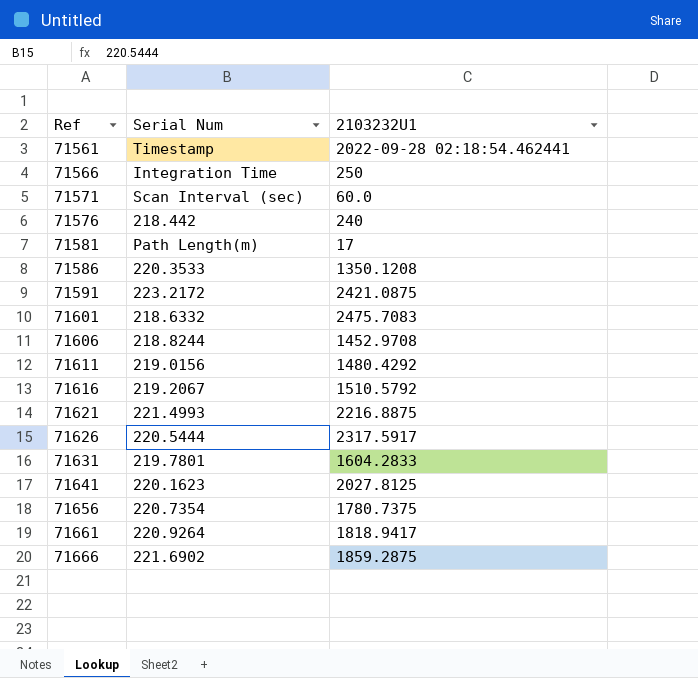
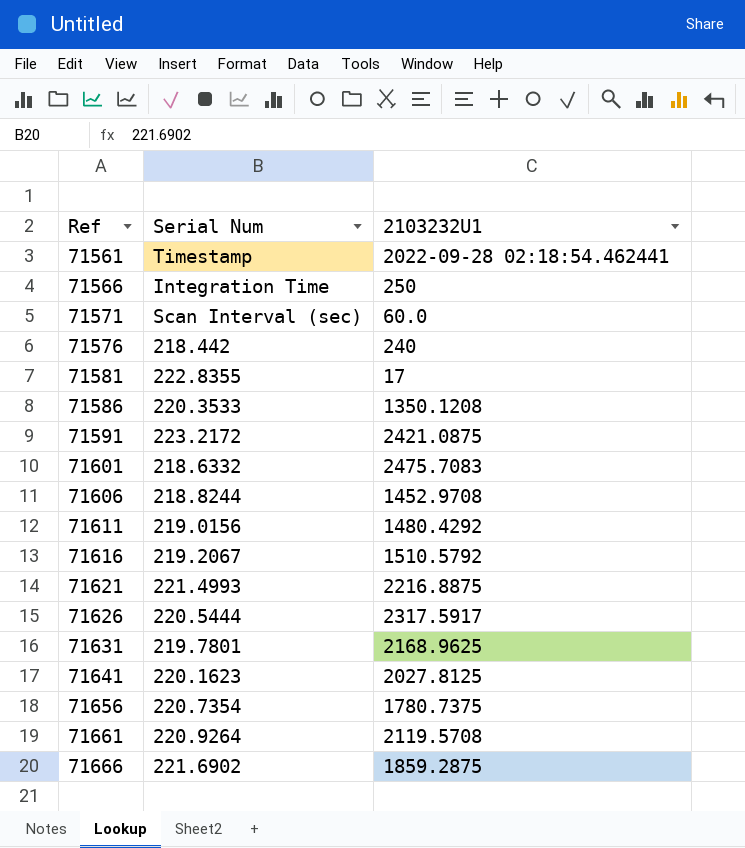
71581 | Serial Num: Path Length(m) -> 222.8355
71631 | 2103232U1: 1604.2833 -> 2168.9625
71661 | 2103232U1: 1818.9417 -> 2119.5708

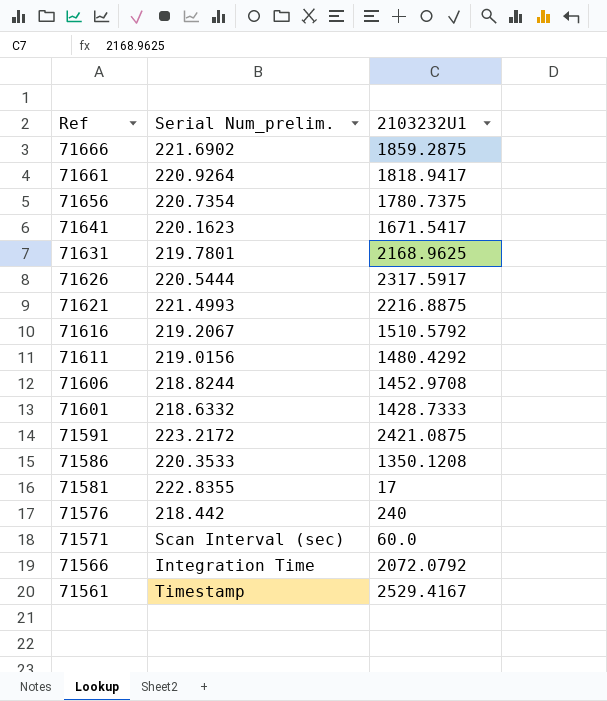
row order: Ref ascending -> Ref descending
column name: Serial Num -> Serial Num_prelim.
71661 | 2103232U1: 2119.5708 -> 1818.9417
71641 | 2103232U1: 2027.8125 -> 1671.5417
71601 | 2103232U1: 2475.7083 -> 1428.7333
71566 | 2103232U1: 250 -> 2072.0792
71561 | 2103232U1: 2022-09-28 02:18:54.462441 -> 2529.4167

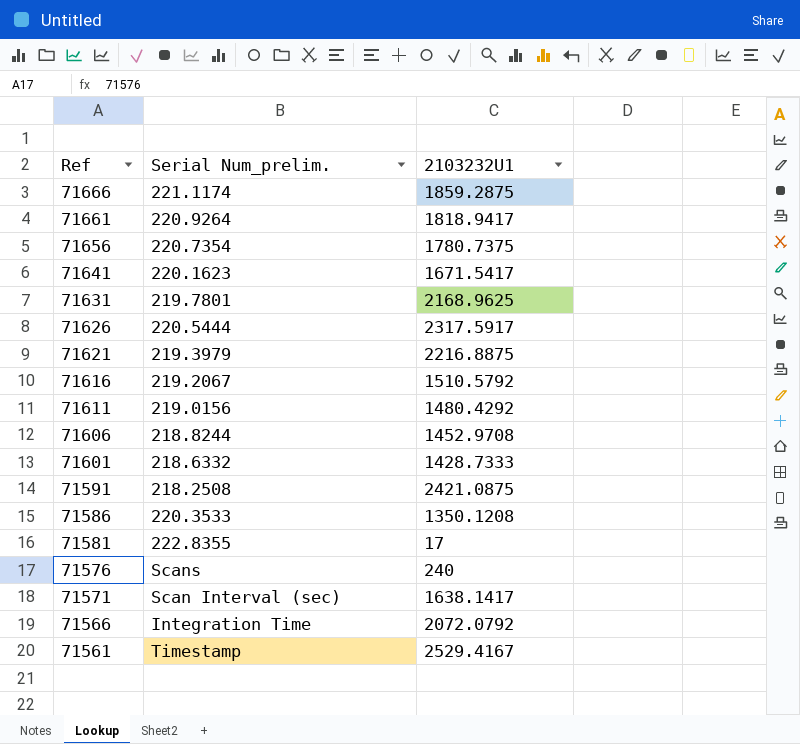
71666 | Serial Num_prelim.: 221.6902 -> 221.1174
71621 | Serial Num_prelim.: 221.4993 -> 219.3979
71591 | Serial Num_prelim.: 223.2172 -> 218.2508
71576 | Serial Num_prelim.: 218.442 -> Scans
71571 | 2103232U1: 60.0 -> 1638.1417

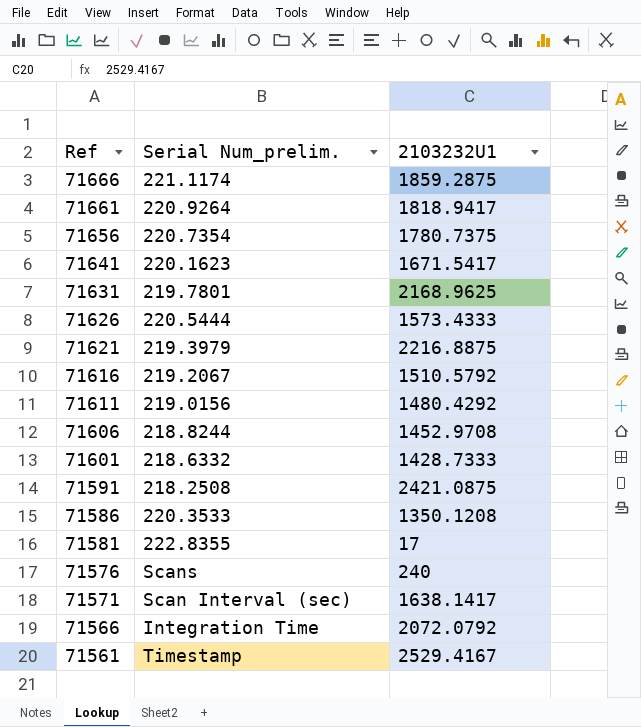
71626 | 2103232U1: 2317.5917 -> 1573.4333

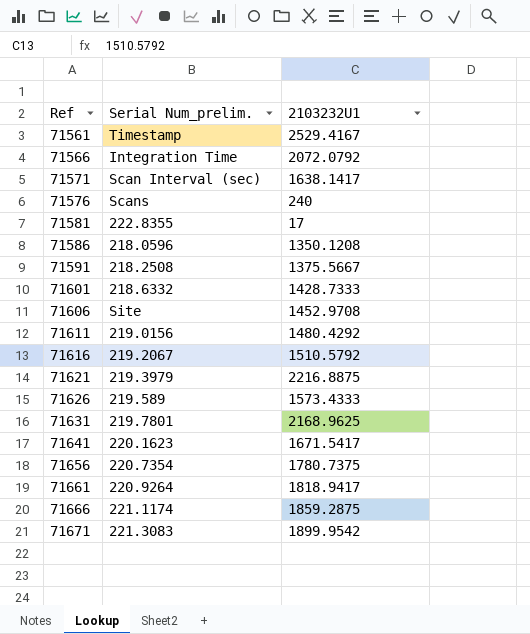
row order: Ref descending -> Ref ascending
71586 | Serial Num_prelim.: 220.3533 -> 218.0596
71591 | 2103232U1: 2421.0875 -> 1375.5667
71606 | Serial Num_prelim.: 218.8244 -> Site
71626 | Serial Num_prelim.: 220.5444 -> 219.589
row 71671: none -> 221.3083 | 1899.9542

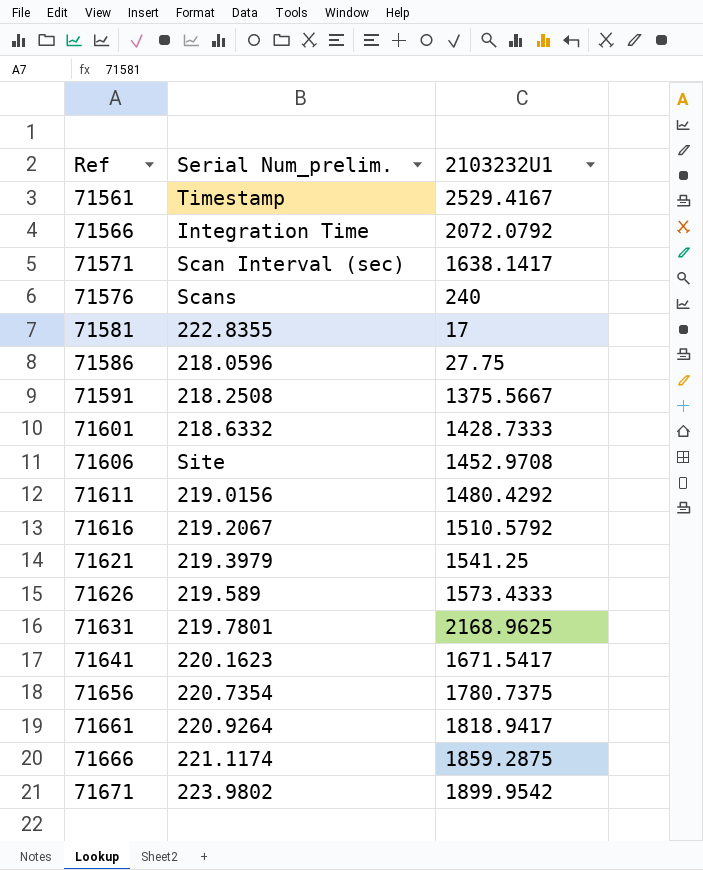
71586 | 2103232U1: 1350.1208 -> 27.75
71621 | 2103232U1: 2216.8875 -> 1541.25
71671 | Serial Num_prelim.: 221.3083 -> 223.9802

